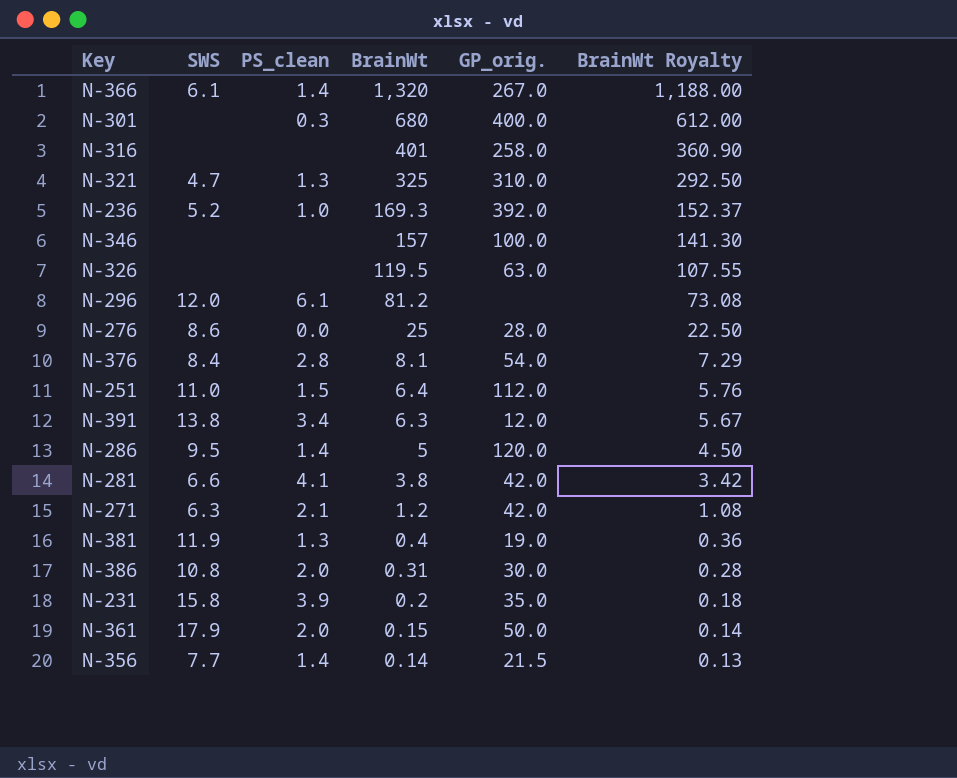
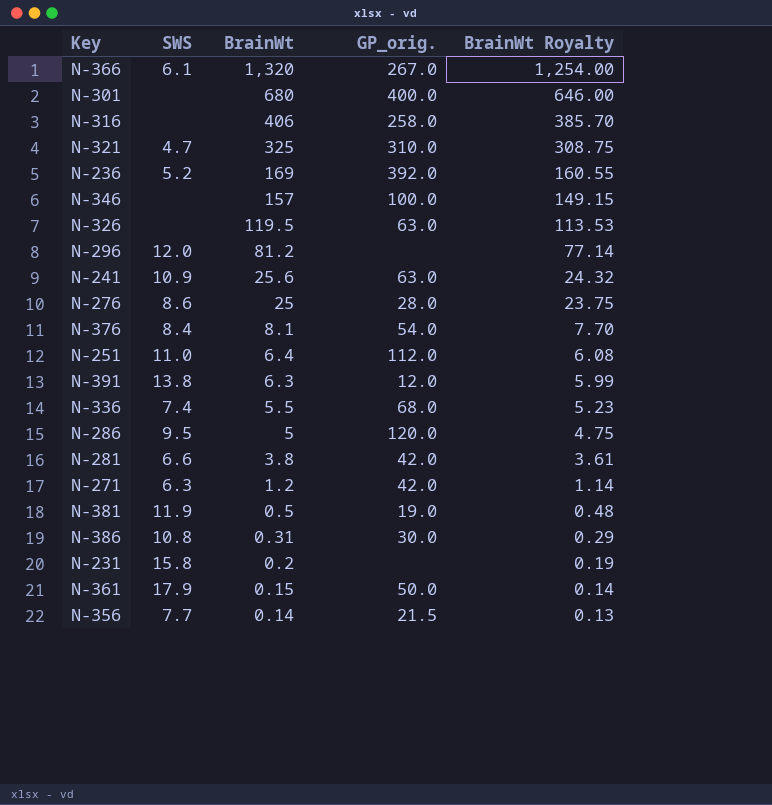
column PS_clean | position: 3 -> none
column BrainWt Royalty | formula: [BrainWt] * 0.9 -> [BrainWt] * 0.95
N-316 | BrainWt: 401 -> 406
N-236 | BrainWt: 169.3 -> 169
row N-241: none -> 10.9 | 25.6 | 63.0 | 24.32
row N-336: none -> 7.4 | 5.5 | 68.0 | 5.23
N-381 | BrainWt: 0.4 -> 0.5
N-231 | GP_orig.: 35.0 -> none

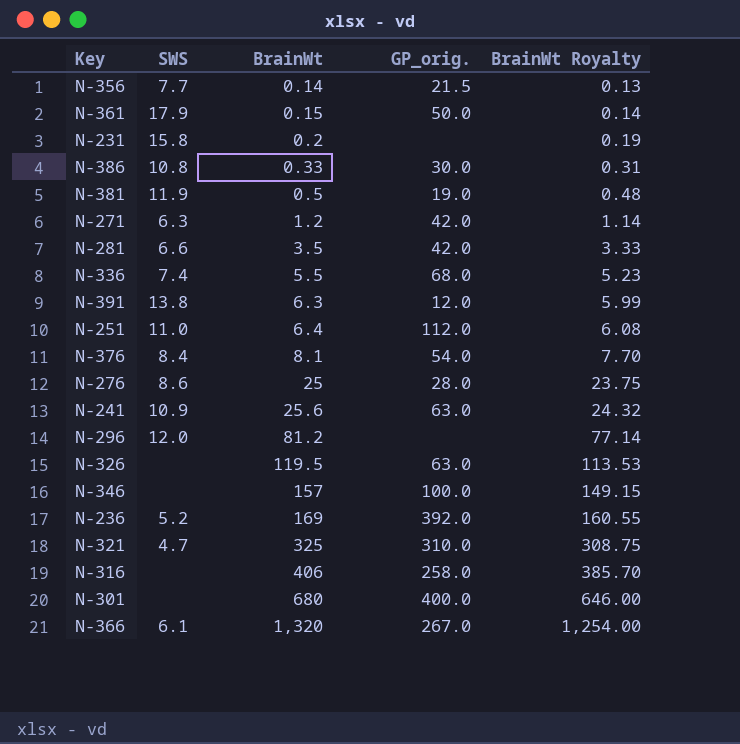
row order: BrainWt descending -> BrainWt ascending
row N-286: 9.5 | 5 | 120.0 | 4.75 -> none
N-386 | BrainWt: 0.31 -> 0.33
N-386 | BrainWt Royalty: 0.29 -> 0.31
N-281 | BrainWt: 3.8 -> 3.5
N-281 | BrainWt Royalty: 3.61 -> 3.33

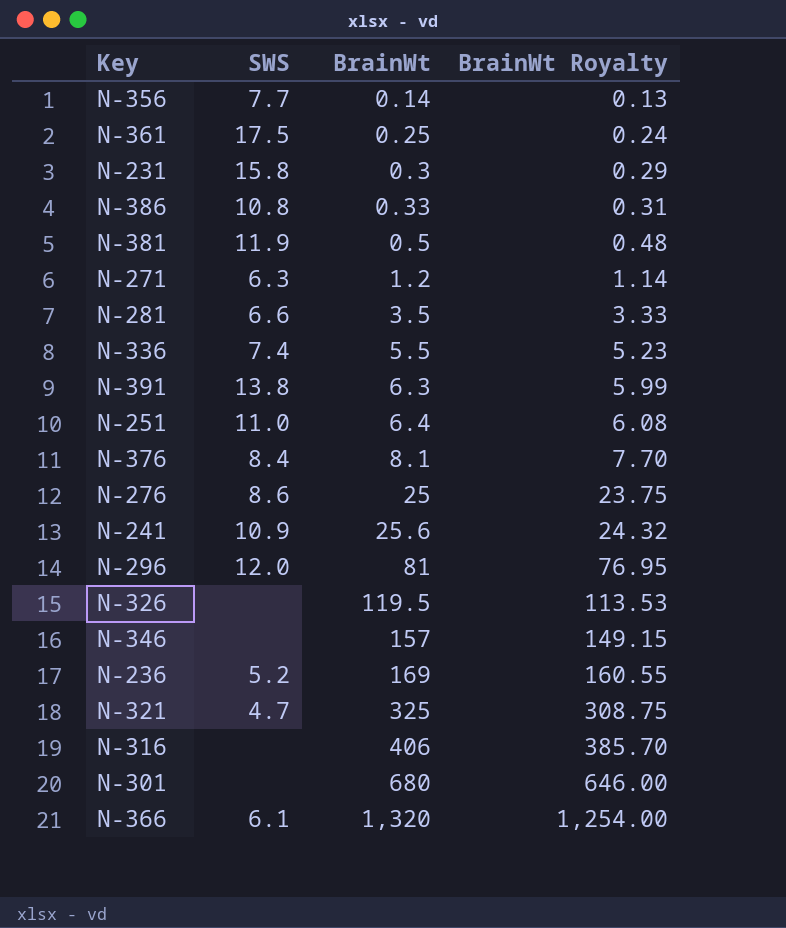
column GP_orig. | position: 4 -> none
N-361 | SWS: 17.9 -> 17.5
N-361 | BrainWt: 0.15 -> 0.25
N-361 | BrainWt Royalty: 0.14 -> 0.24
N-231 | BrainWt: 0.2 -> 0.3
N-231 | BrainWt Royalty: 0.19 -> 0.29
N-296 | BrainWt: 81.2 -> 81
N-296 | BrainWt Royalty: 77.14 -> 76.95

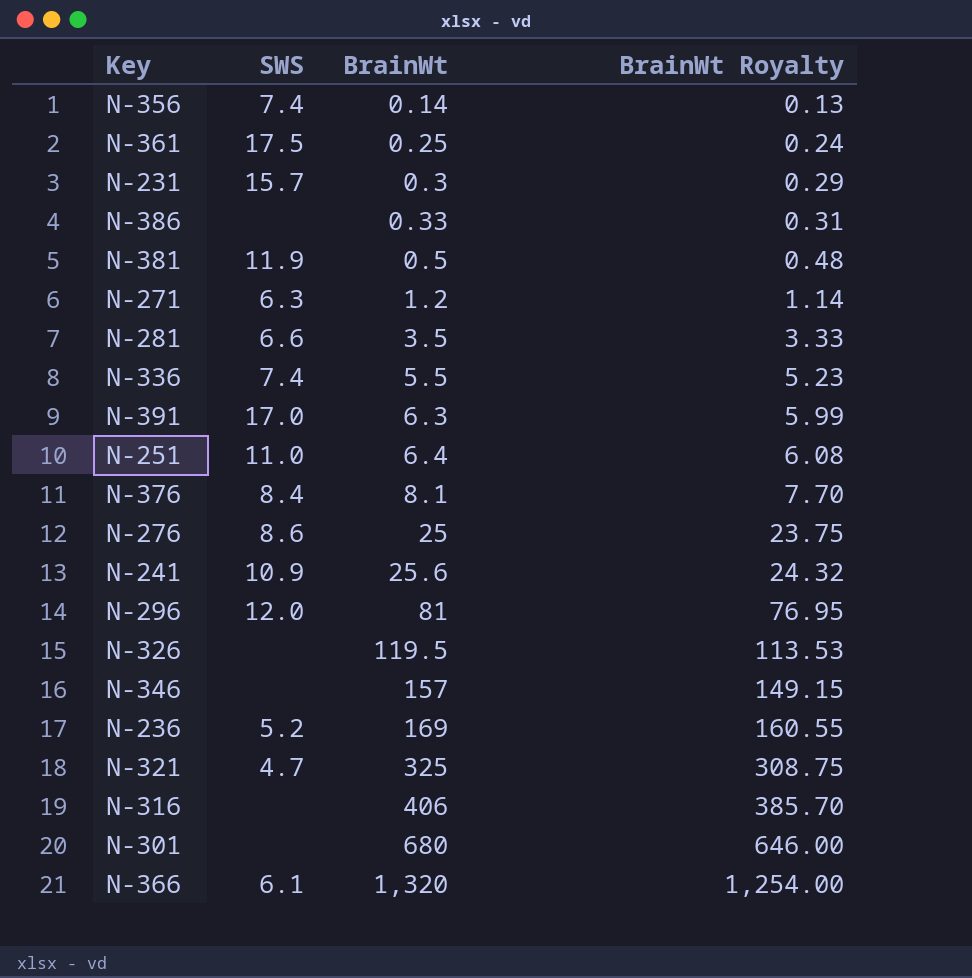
N-356 | SWS: 7.7 -> 7.4
N-231 | SWS: 15.8 -> 15.7
N-386 | SWS: 10.8 -> none
N-391 | SWS: 13.8 -> 17.0

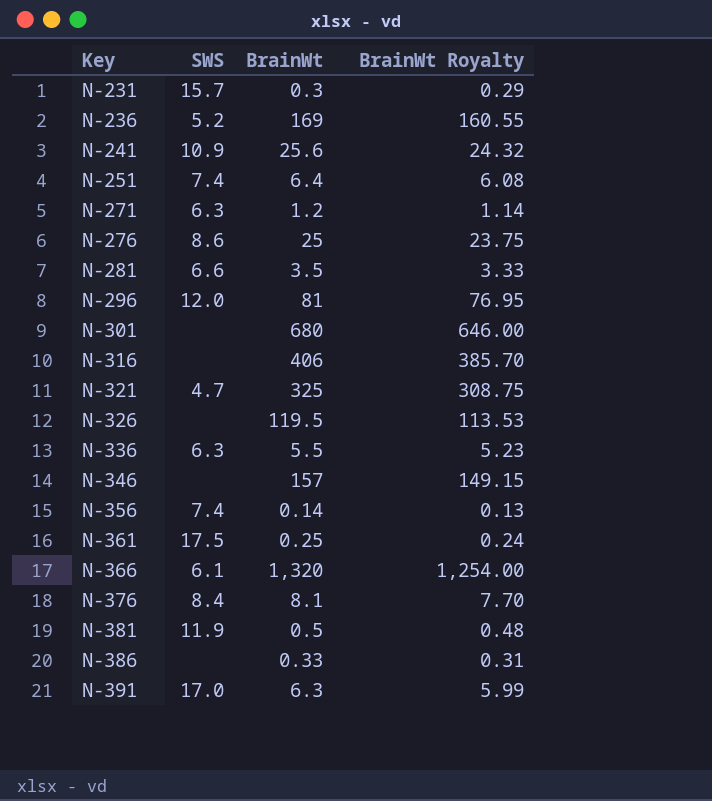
row order: BrainWt ascending -> Key ascending
N-251 | SWS: 11.0 -> 7.4
N-336 | SWS: 7.4 -> 6.3

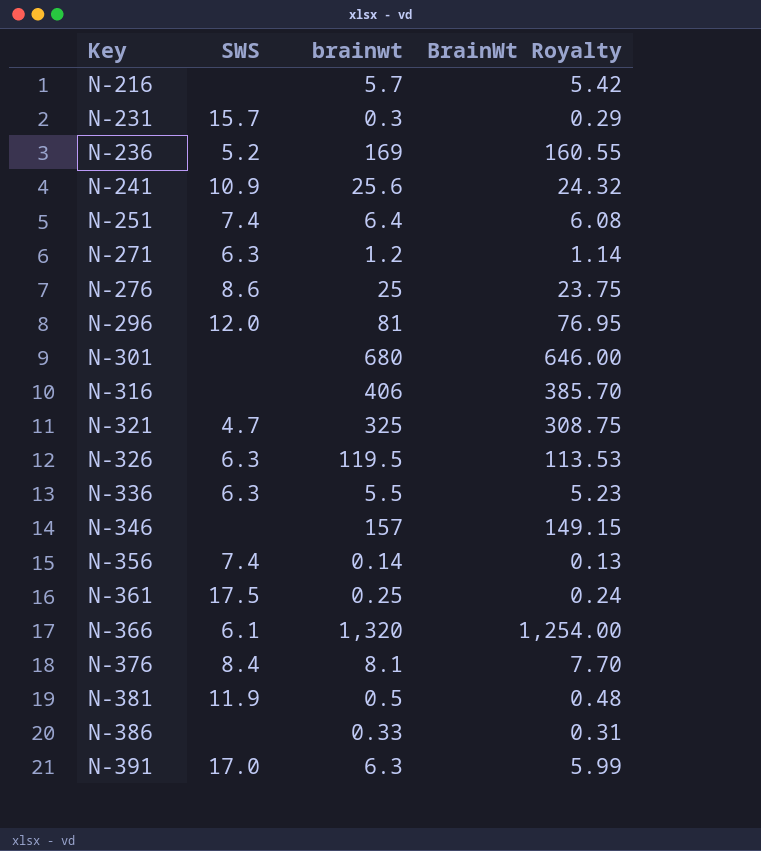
column name: BrainWt -> brainwt
row N-281: 6.6 | 3.5 | 3.33 -> none
row N-216: none -> none | 5.7 | 5.42
N-326 | SWS: none -> 6.3

